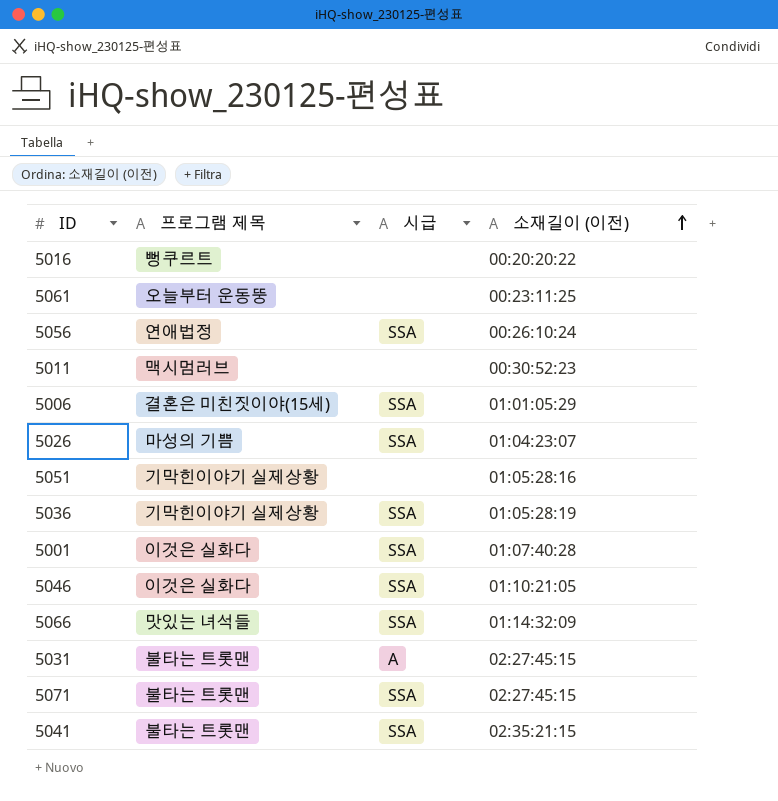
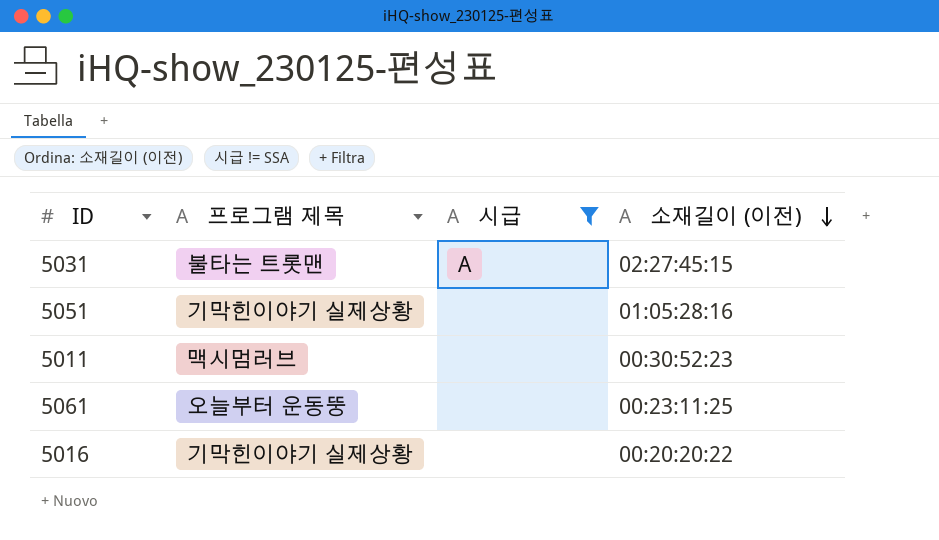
filter: none -> 시급 != SSA
row order: 소재길이 (이전) ascending -> 소재길이 (이전) descending
5016 | 프로그램 제목: 뻥쿠르트 -> 기막힌이야기 실제상황

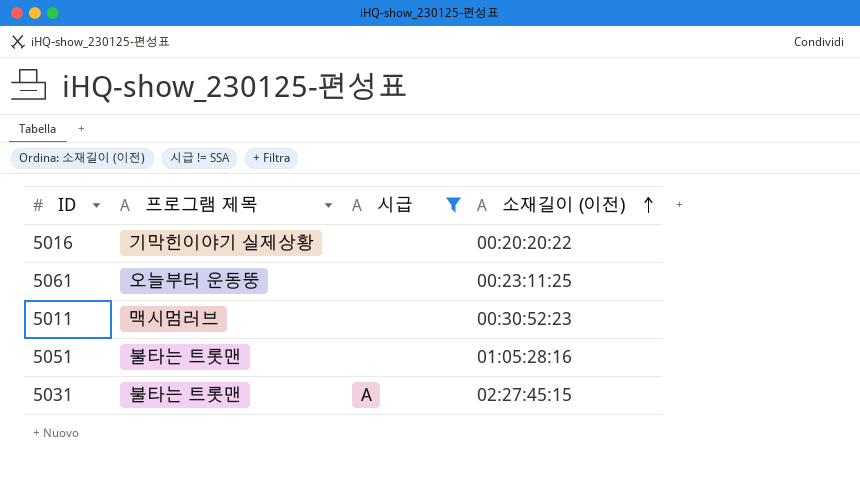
row order: 소재길이 (이전) descending -> 소재길이 (이전) ascending
5051 | 프로그램 제목: 기막힌이야기 실제상황 -> 불타는 트롯맨

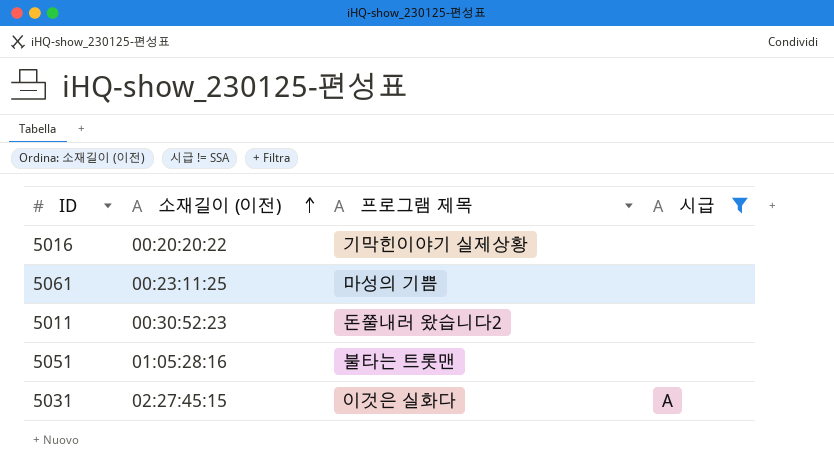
column 소재길이 (이전) | position: 4 -> 2
5061 | 프로그램 제목: 오늘부터 운동뚱 -> 마성의 기쁨
5011 | 프로그램 제목: 맥시멈러브 -> 돈쭐내러 왔습니다2
5031 | 프로그램 제목: 불타는 트롯맨 -> 이것은 실화다

